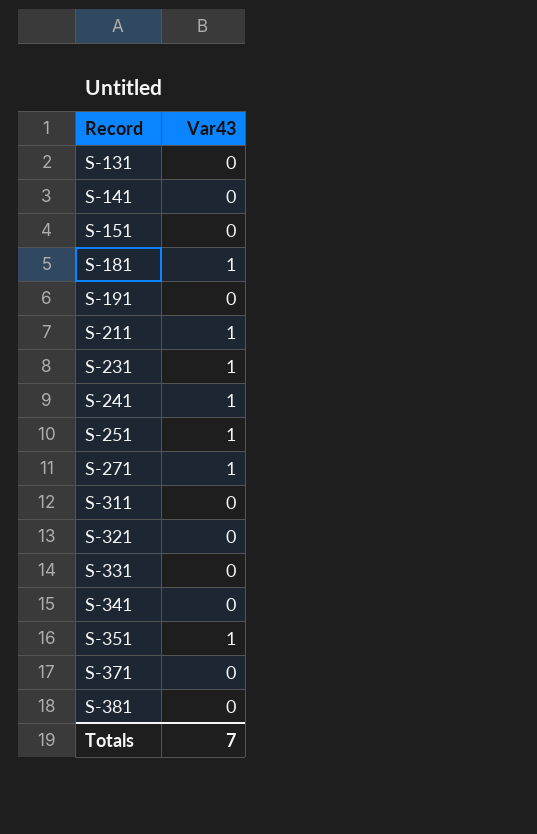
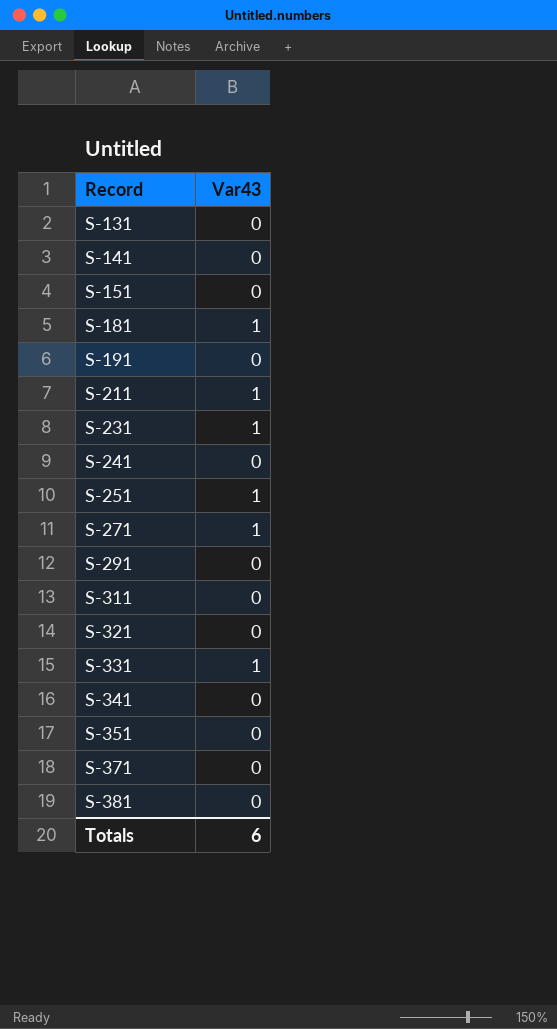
S-241 | Var43: 1 -> 0
row S-291: none -> 0
S-331 | Var43: 0 -> 1
S-351 | Var43: 1 -> 0
Totals | Var43: 7 -> 6

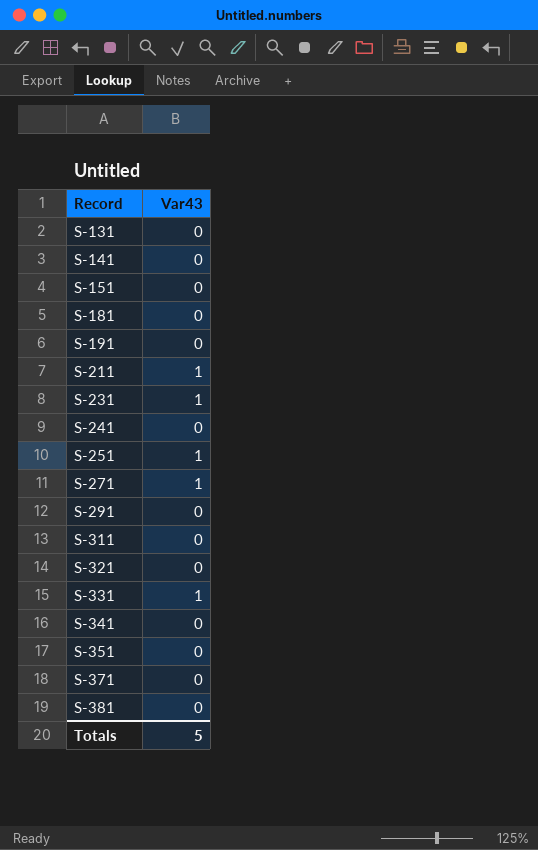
S-181 | Var43: 1 -> 0
Totals | Var43: 6 -> 5

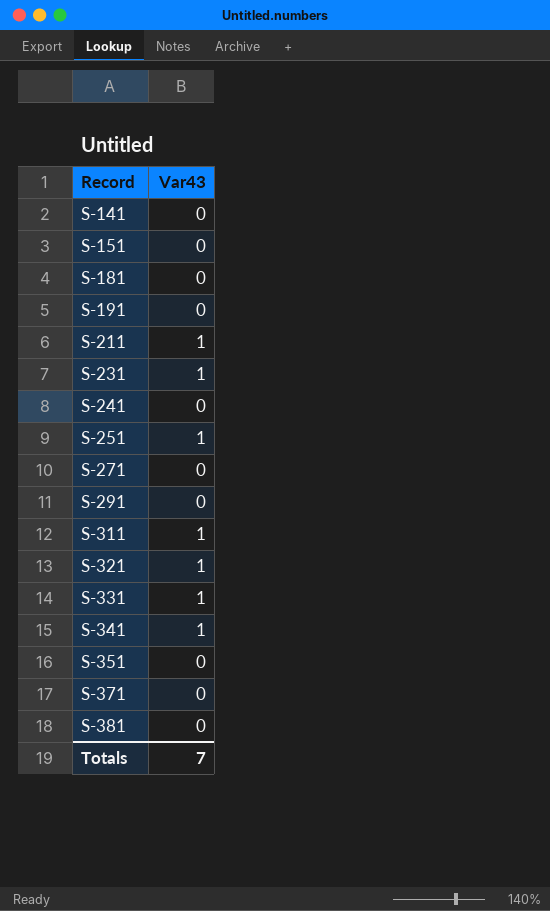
row S-131: 0 -> none
S-271 | Var43: 1 -> 0
S-311 | Var43: 0 -> 1
S-321 | Var43: 0 -> 1
S-341 | Var43: 0 -> 1
Totals | Var43: 5 -> 7

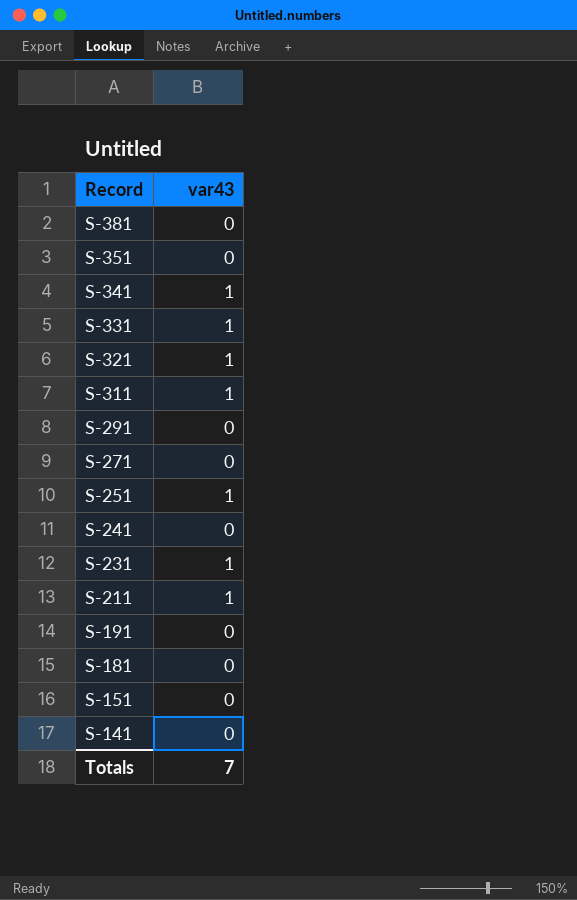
row order: Record ascending -> Record descending
column name: Var43 -> var43
row S-371: 0 -> none

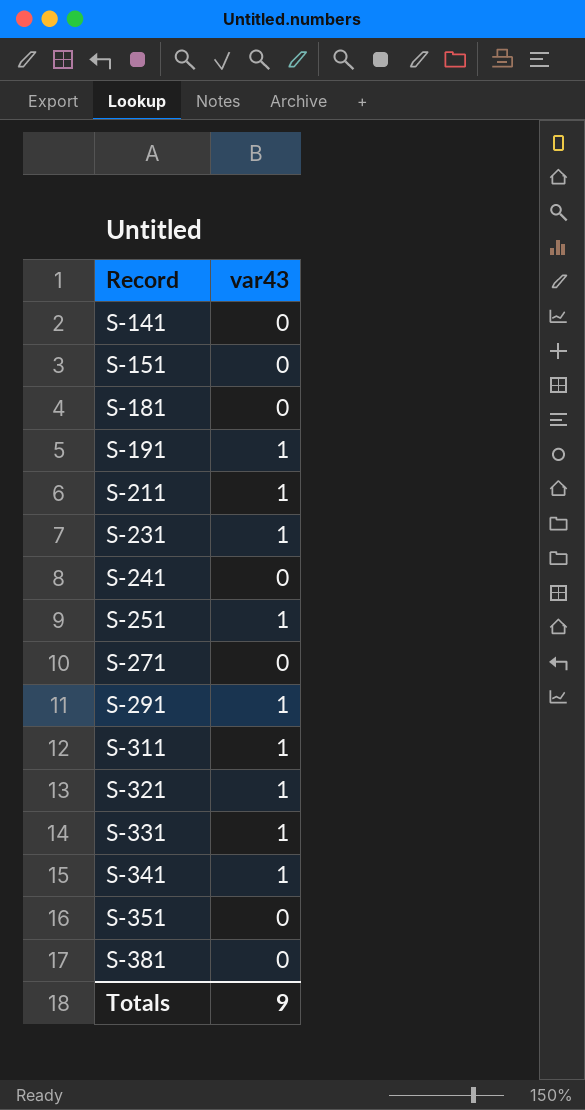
row order: Record descending -> Record ascending
S-191 | var43: 0 -> 1
S-291 | var43: 0 -> 1
Totals | var43: 7 -> 9

